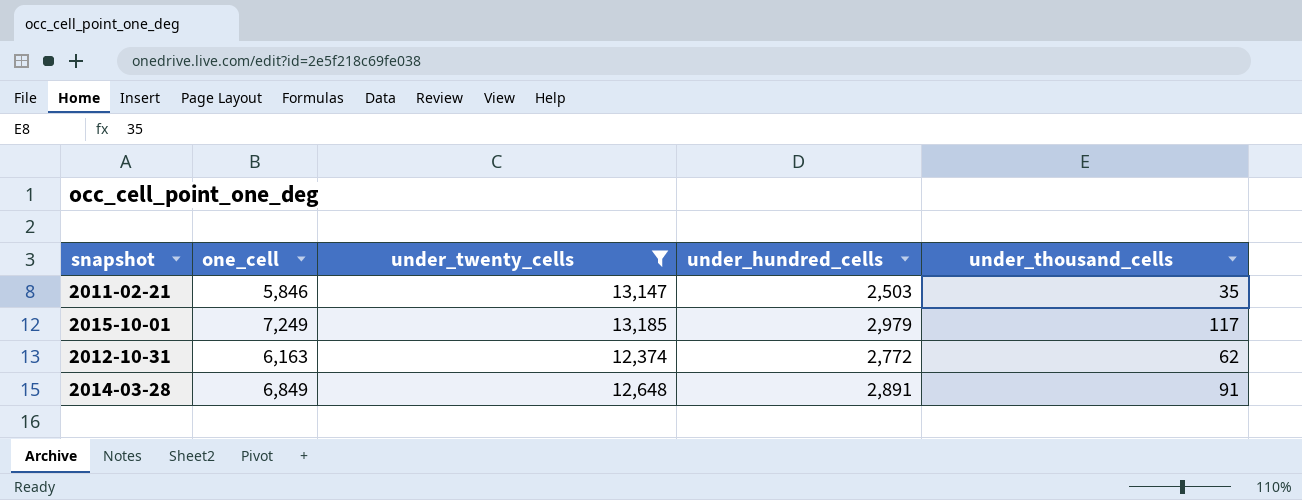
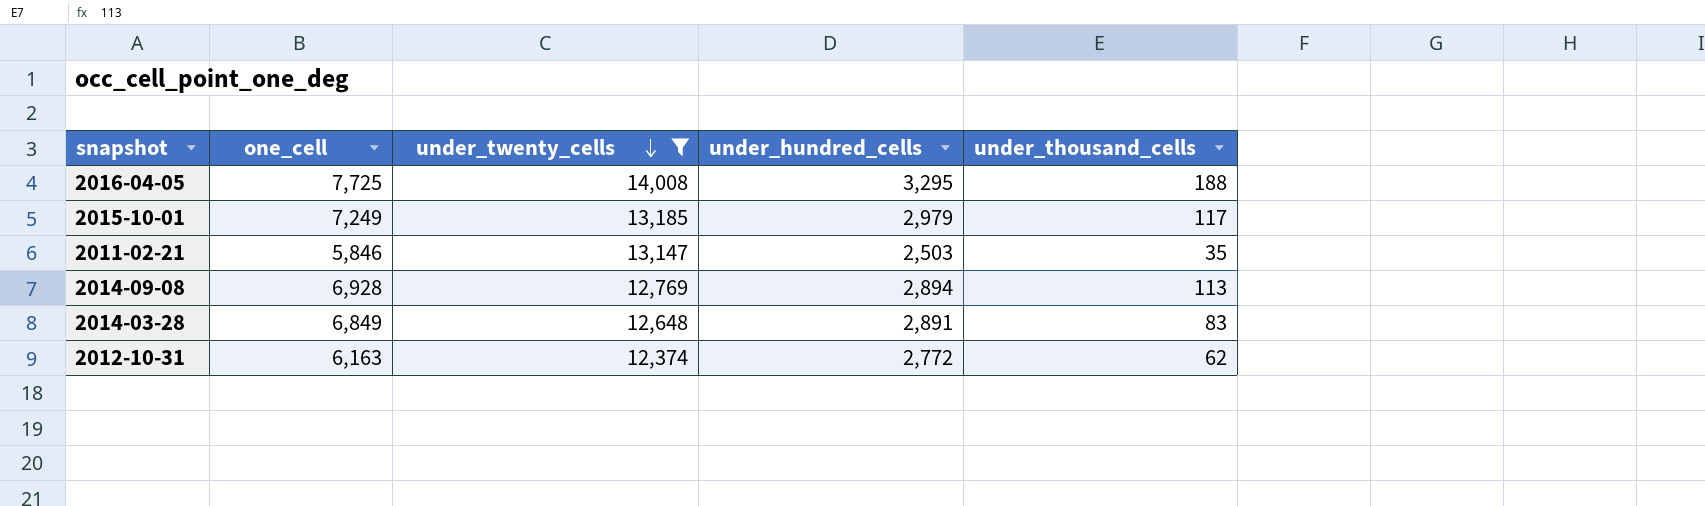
row order: none -> under_twenty_cells descending
row 2016-04-05: none -> 7,725 | 14,008 | 3,295 | 188
row 2014-09-08: none -> 6,928 | 12,769 | 2,894 | 113
2014-03-28 | under_thousand_cells: 91 -> 83

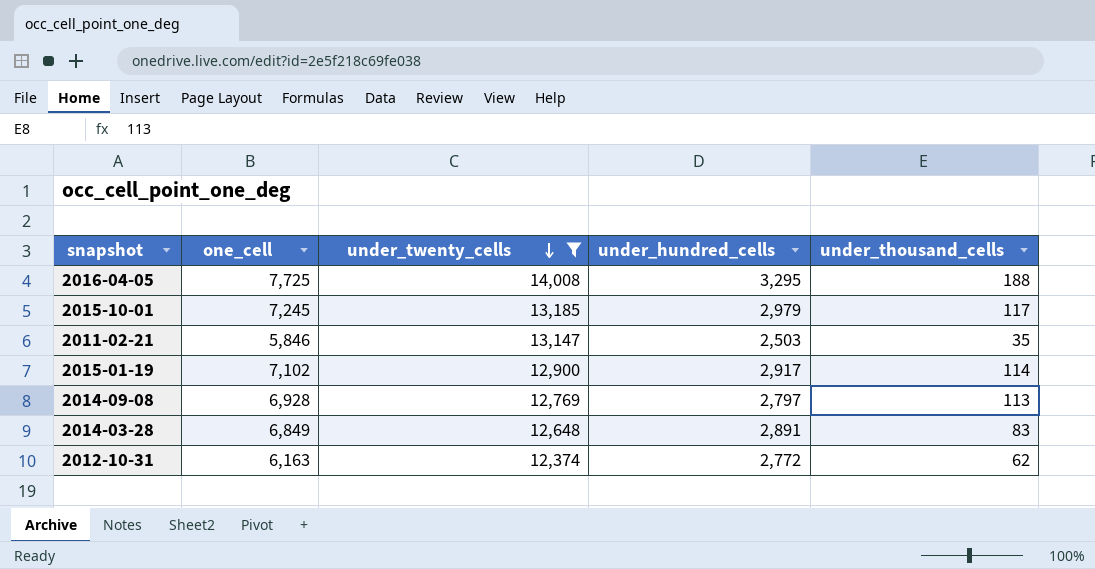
2015-10-01 | one_cell: 7,249 -> 7,245
row 2015-01-19: none -> 7,102 | 12,900 | 2,917 | 114
2014-09-08 | under_hundred_cells: 2,894 -> 2,797

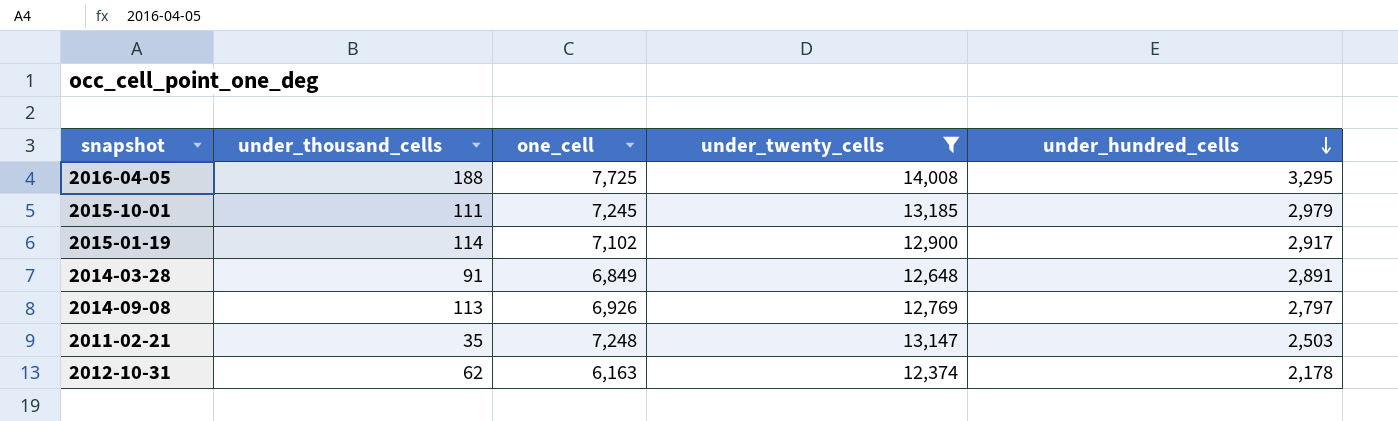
row order: under_twenty_cells descending -> under_hundred_cells descending
column under_thousand_cells | position: 5 -> 2
2015-10-01 | under_thousand_cells: 117 -> 111
2014-03-28 | under_thousand_cells: 83 -> 91
2014-09-08 | one_cell: 6,928 -> 6,926
2011-02-21 | one_cell: 5,846 -> 7,248
2012-10-31 | under_hundred_cells: 2,772 -> 2,178

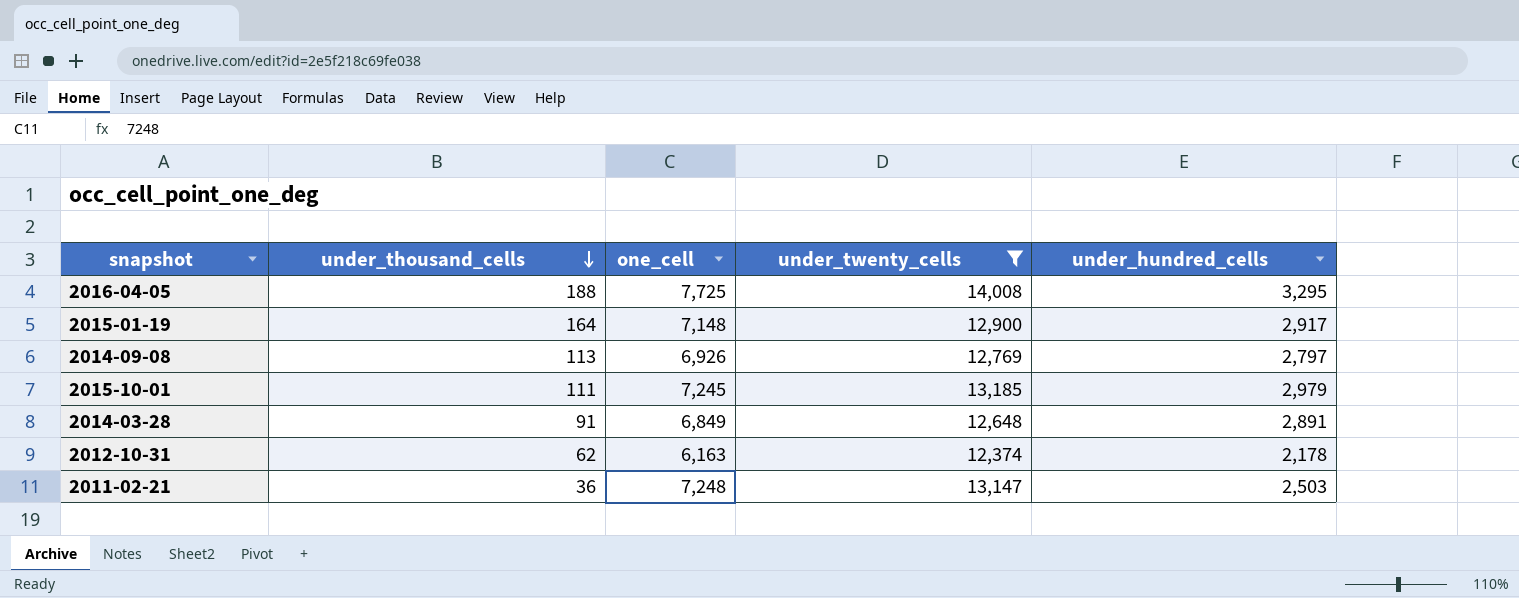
row order: under_hundred_cells descending -> under_thousand_cells descending
2015-01-19 | under_thousand_cells: 114 -> 164
2015-01-19 | one_cell: 7,102 -> 7,148
2011-02-21 | under_thousand_cells: 35 -> 36

